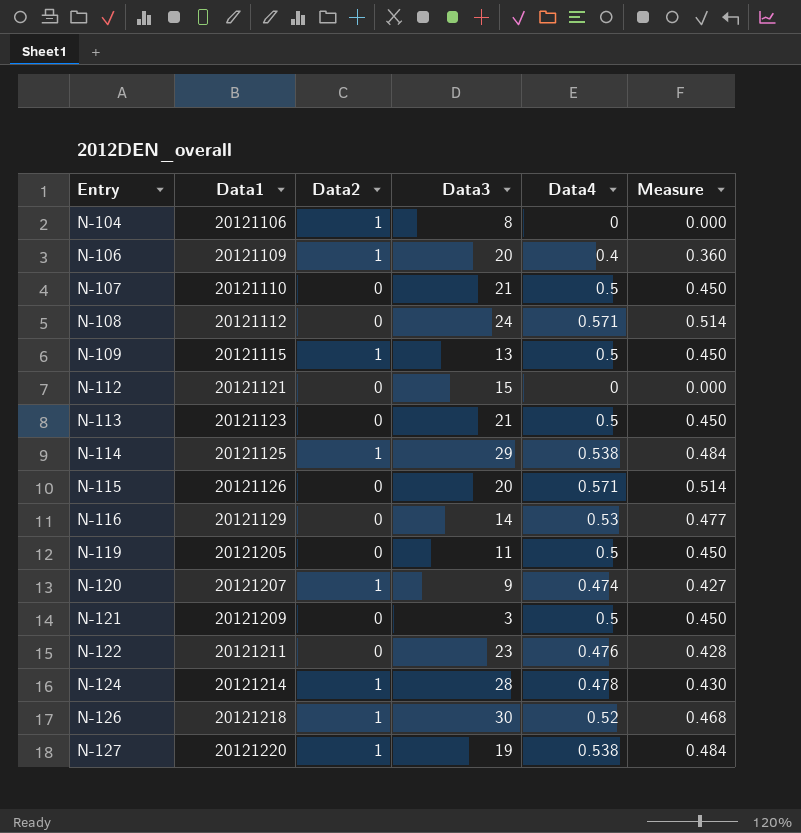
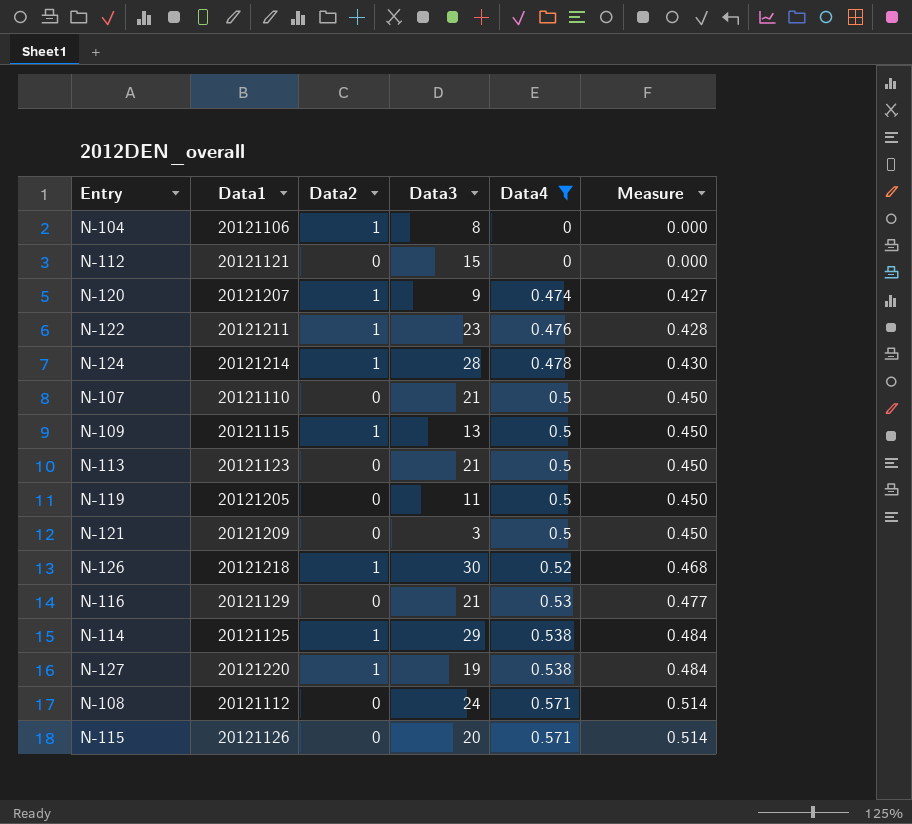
filter: none -> Data4 != 0.4
row order: Entry ascending -> Data4 ascending
N-122 | Data2: 0 -> 1
N-116 | Data3: 14 -> 21

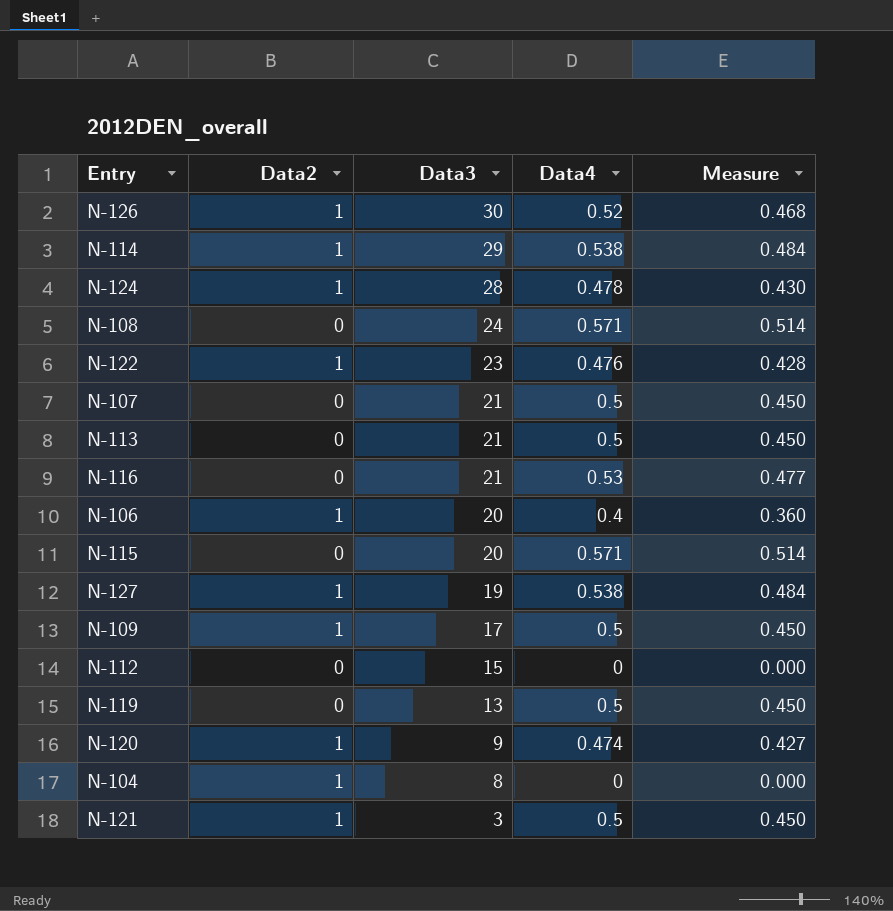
filter: Data4 != 0.4 -> none
row order: Data4 ascending -> Data3 descending
column Data1 | position: 2 -> none
N-109 | Data3: 13 -> 17
N-119 | Data3: 11 -> 13
N-121 | Data2: 0 -> 1

